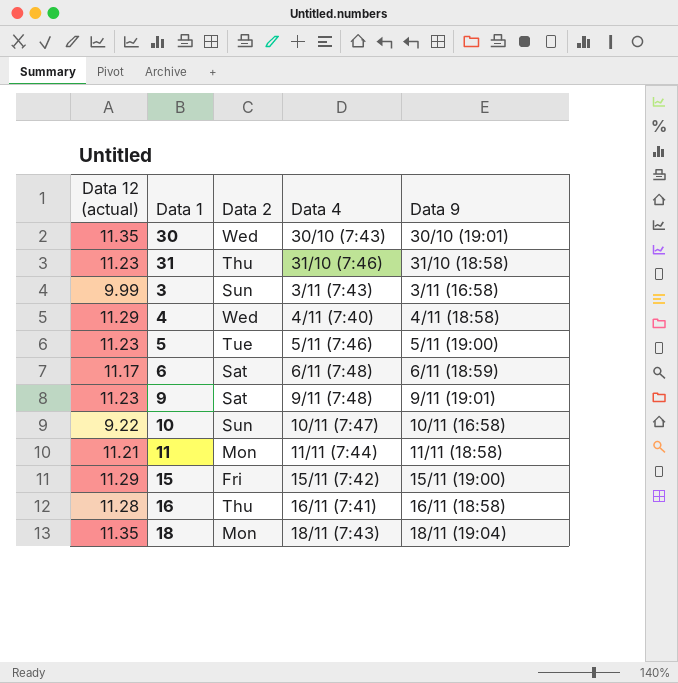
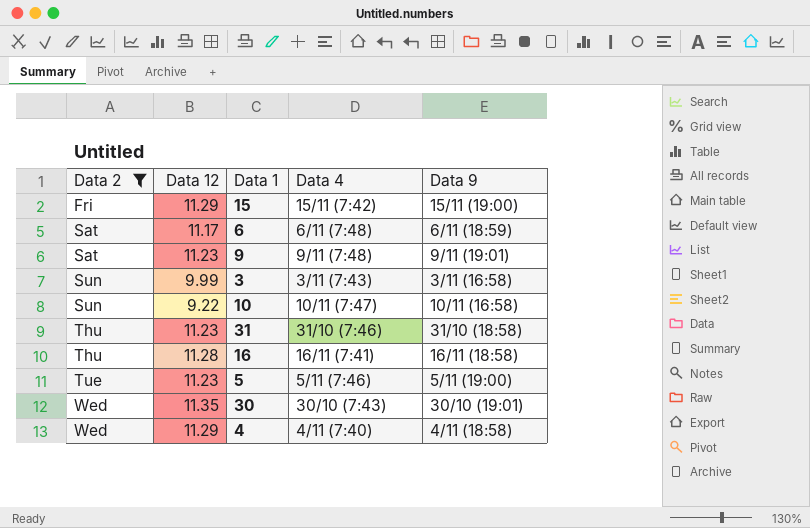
filter: none -> Data 2 != Mon
row order: none -> Data 2 ascending
column Data 2 | position: 3 -> 1
column name: Data 12 (actual) -> Data 12

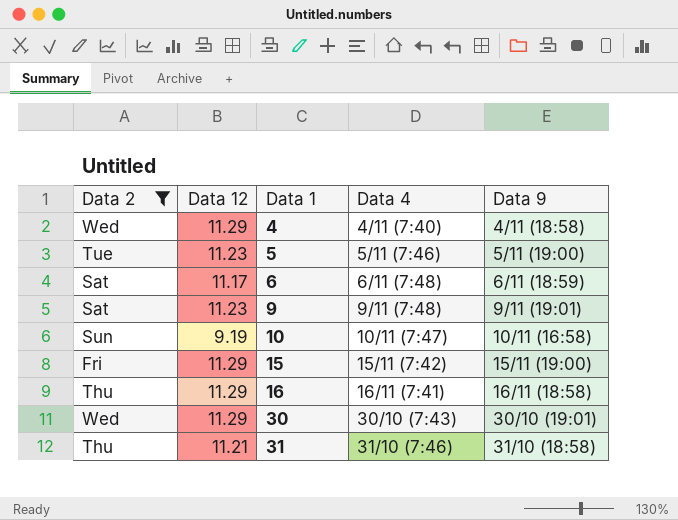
row order: Data 2 ascending -> Data 1 ascending
row 3: Sun | 9.99 | 3/11 (7:43) | 3/11 (16:58) -> none
10 | Data 12: 9.22 -> 9.19
16 | Data 12: 11.28 -> 11.29
30 | Data 12: 11.35 -> 11.29
31 | Data 12: 11.23 -> 11.21

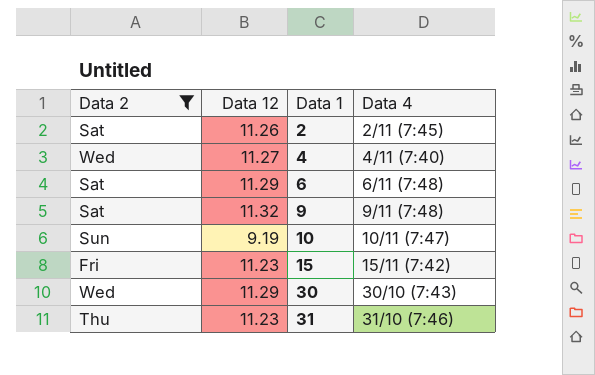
column Data 9 | position: 5 -> none
row 5: Tue | 11.23 | 5/11 (7:46) | 5/11 (19:00) -> none
row 16: Thu | 11.29 | 16/11 (7:41) | 16/11 (18:58) -> none
row 2: none -> Sat | 11.26 | 2/11 (7:45)
4 | Data 12: 11.29 -> 11.27
6 | Data 12: 11.17 -> 11.29
9 | Data 12: 11.23 -> 11.32
15 | Data 12: 11.29 -> 11.23
31 | Data 12: 11.21 -> 11.23

